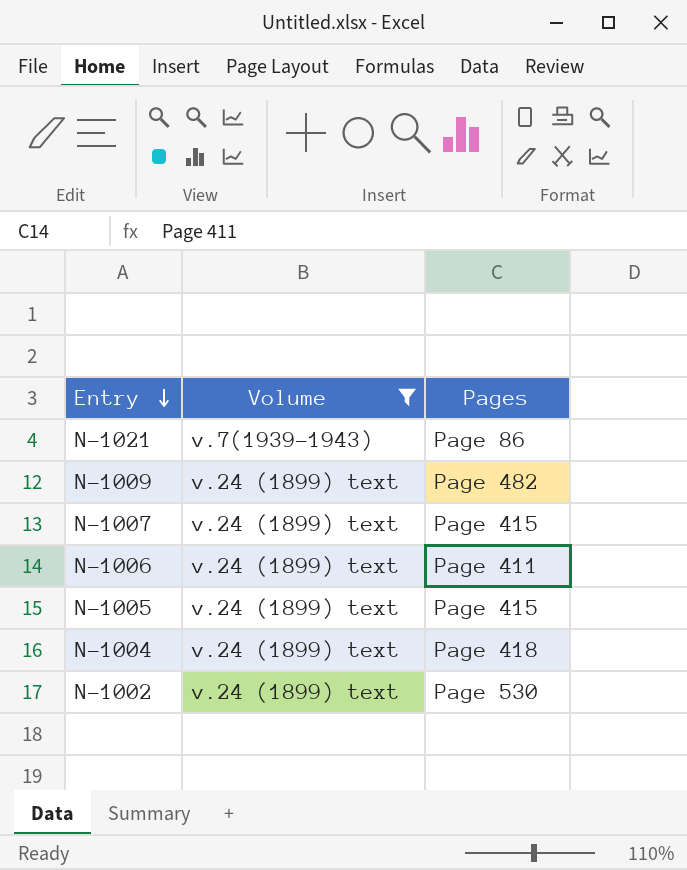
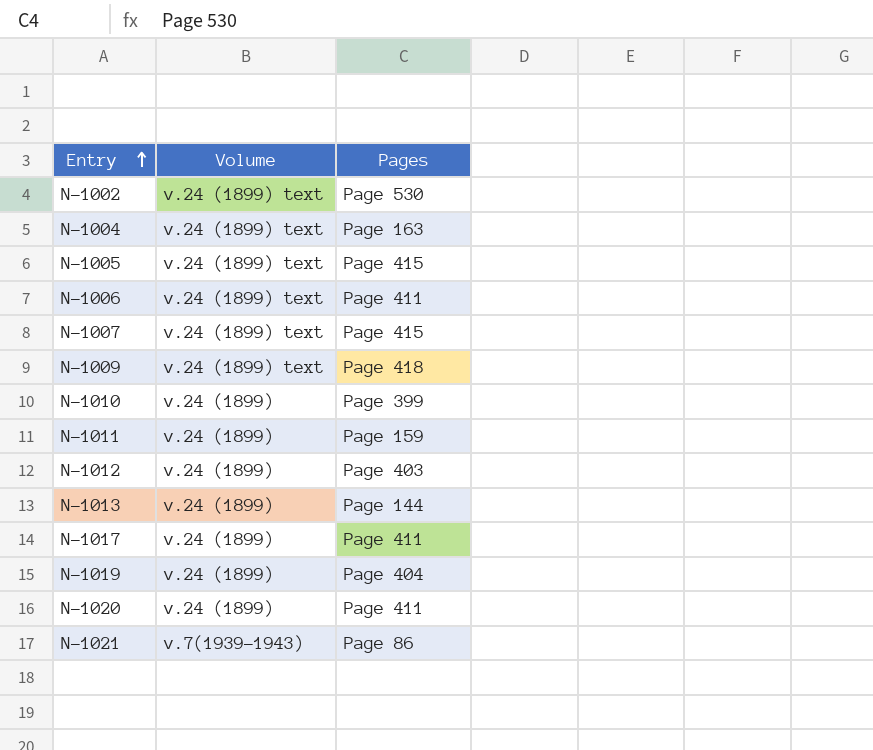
filter: Volume != v.24 (1899) -> none
row order: Entry descending -> Entry ascending
N-1004 | Pages: Page 418 -> Page 163
N-1009 | Pages: Page 482 -> Page 418

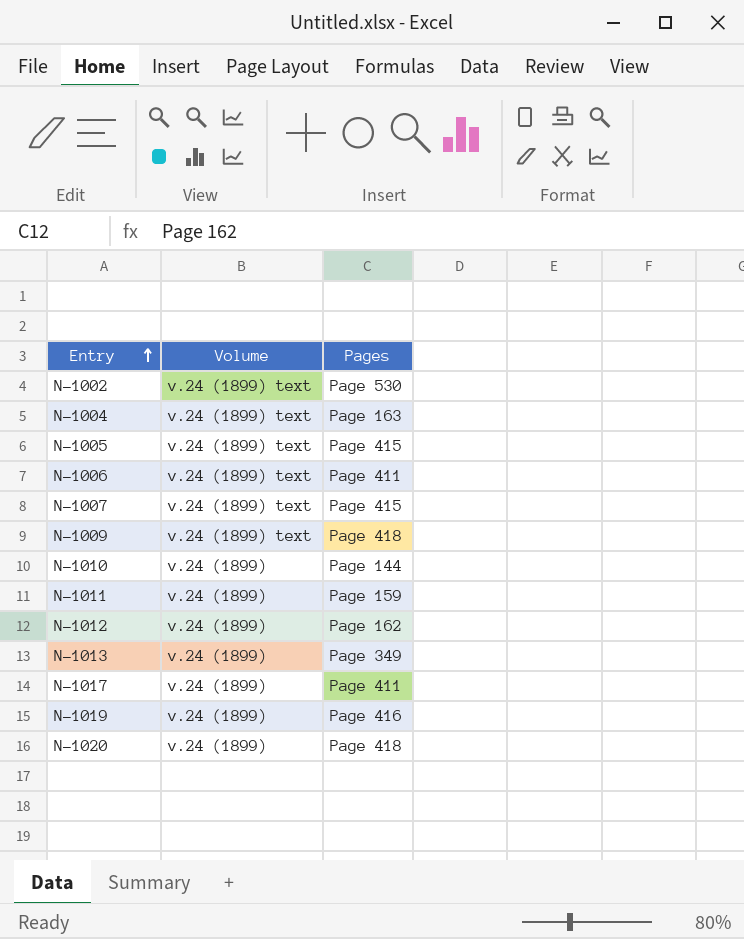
row N-1021: v.7(1939-1943) | Page 86 -> none
N-1010 | Pages: Page 399 -> Page 144
N-1012 | Pages: Page 403 -> Page 162
N-1013 | Pages: Page 144 -> Page 349
N-1019 | Pages: Page 404 -> Page 416
N-1020 | Pages: Page 411 -> Page 418

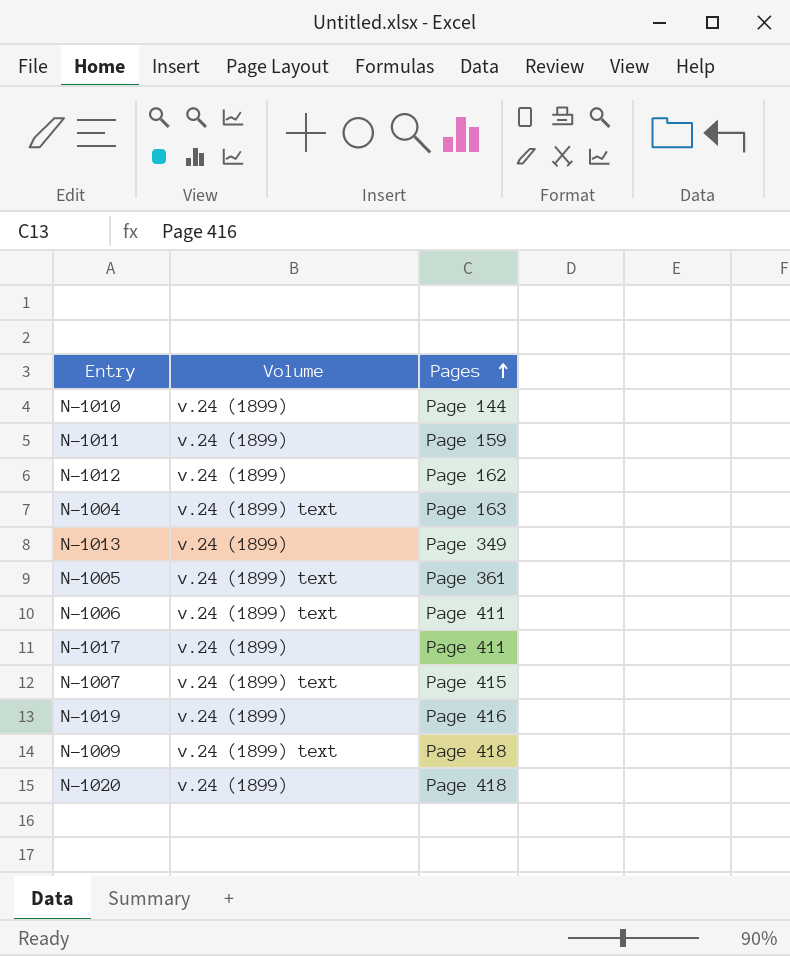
row order: Entry ascending -> Pages ascending
row N-1002: v.24 (1899) text | Page 530 -> none
N-1005 | Pages: Page 415 -> Page 361

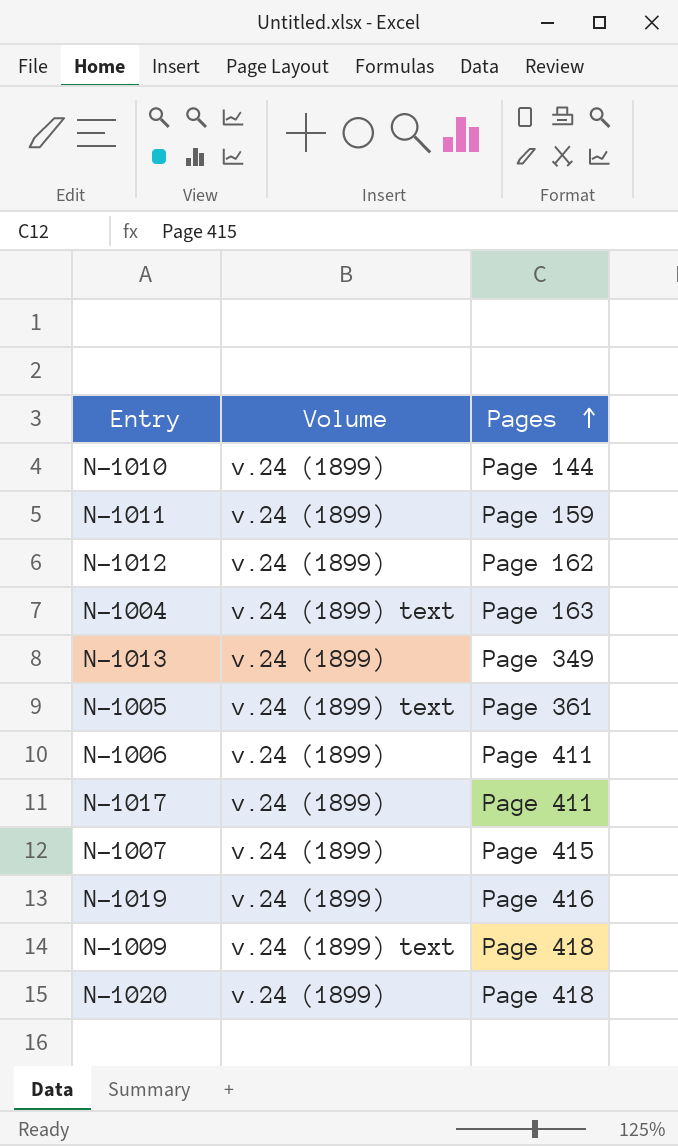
N-1006 | Volume: v.24 (1899) text -> v.24 (1899)
N-1007 | Volume: v.24 (1899) text -> v.24 (1899)

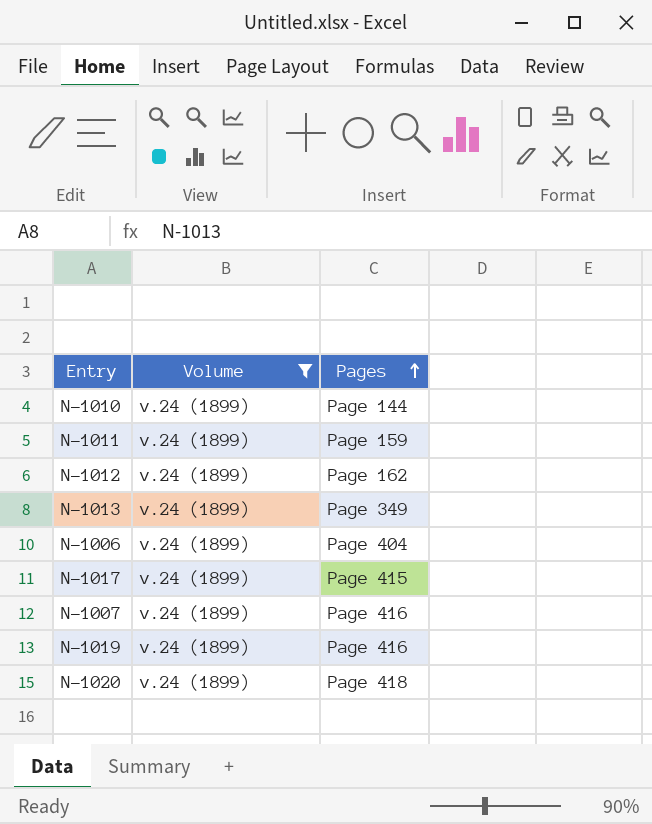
filter: none -> Volume = v.24 (1899)
N-1006 | Pages: Page 411 -> Page 404
N-1017 | Pages: Page 411 -> Page 415
N-1007 | Pages: Page 415 -> Page 416

